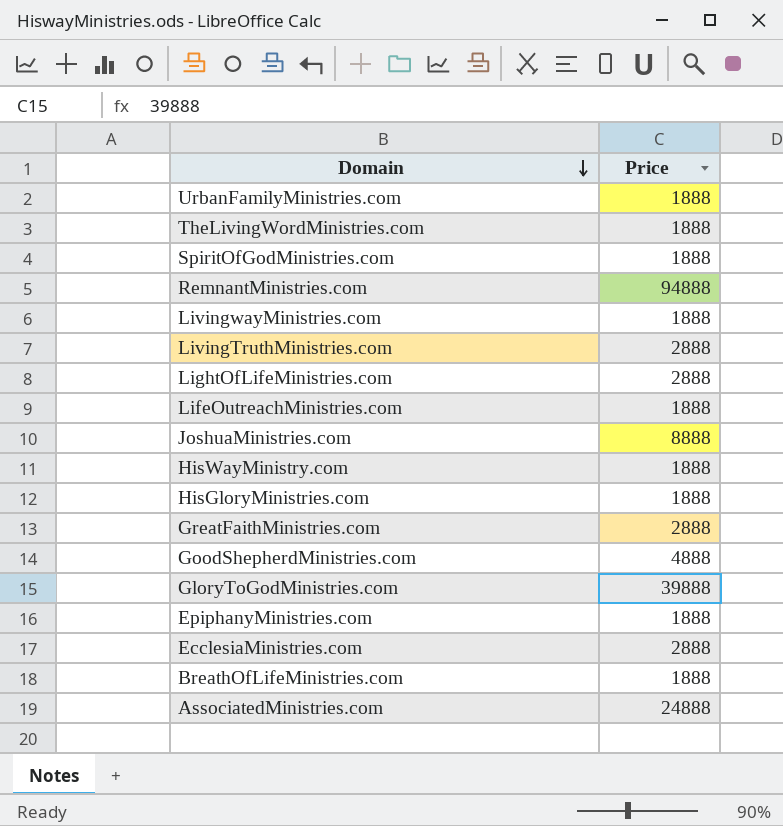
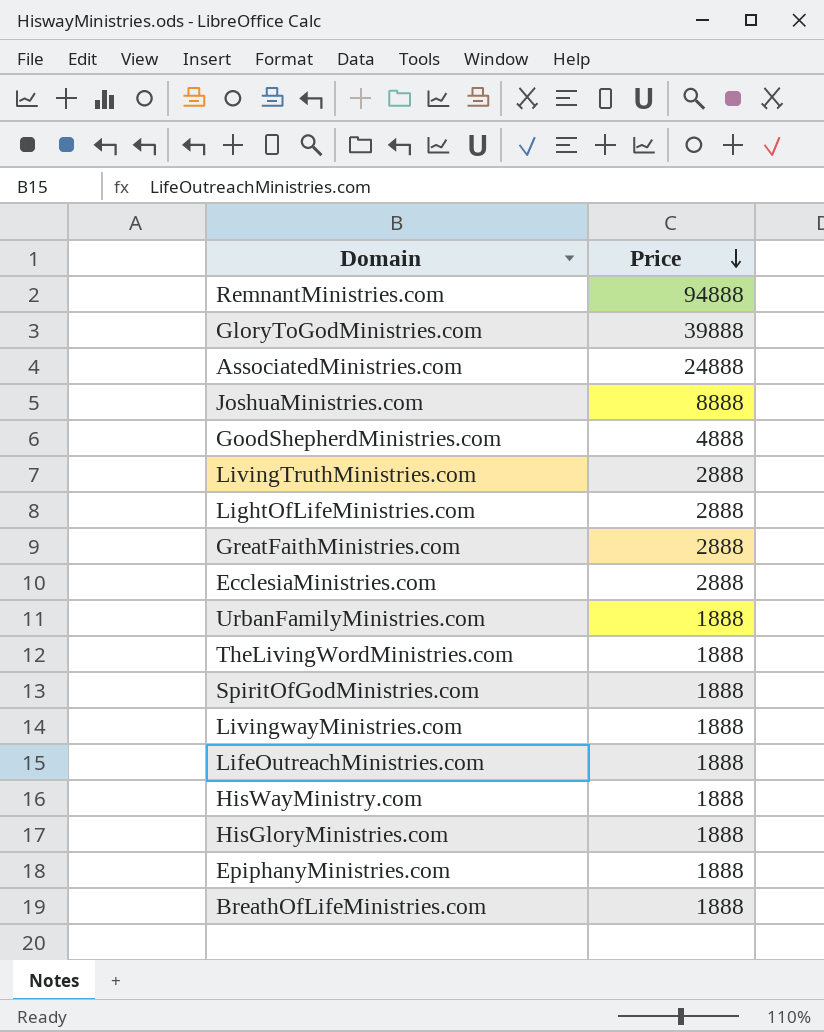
row order: Domain descending -> Price descending

